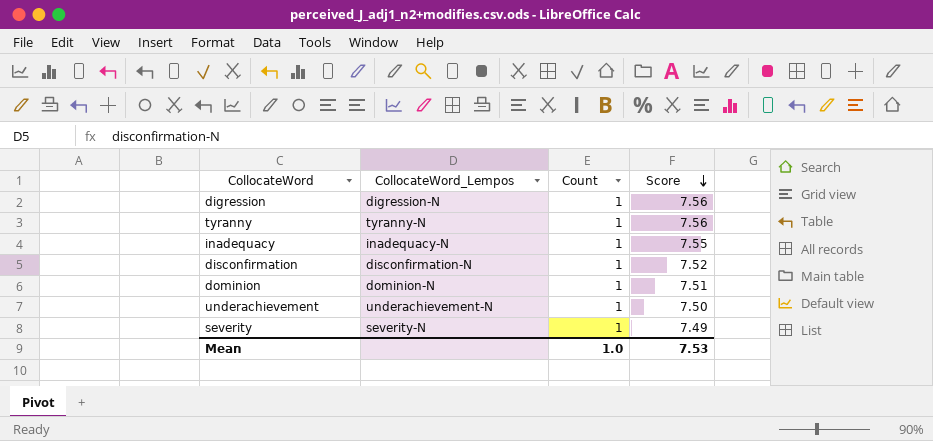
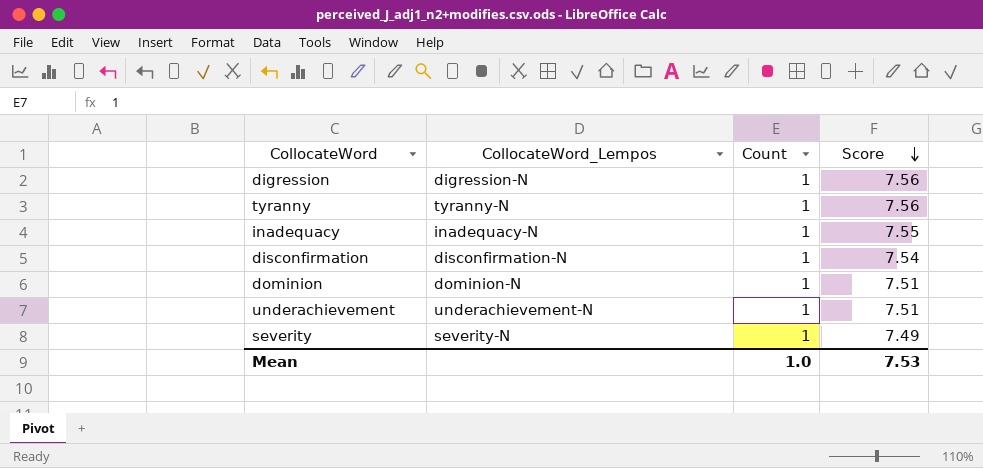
disconfirmation | Score: 7.52 -> 7.54
underachievement | Score: 7.50 -> 7.51

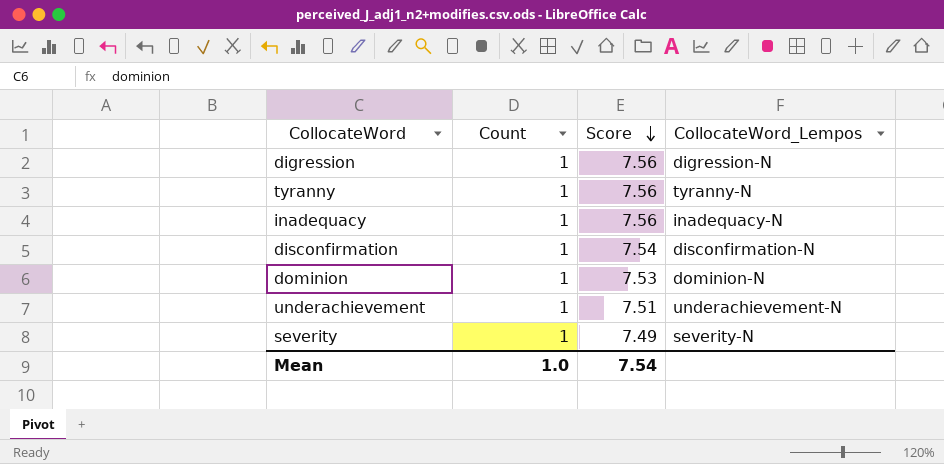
column CollocateWord_Lempos | position: 2 -> 4
inadequacy | Score: 7.55 -> 7.56
dominion | Score: 7.51 -> 7.53
Mean | Score: 7.53 -> 7.54

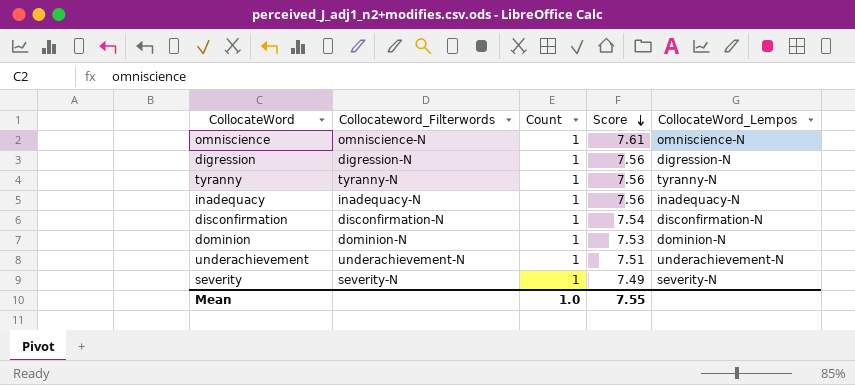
column Collocateword_Filterwords | position: none -> 2
row omniscience: none -> omniscience-N | 1 | 7.61 | omniscience-N
Mean | Score: 7.54 -> 7.55

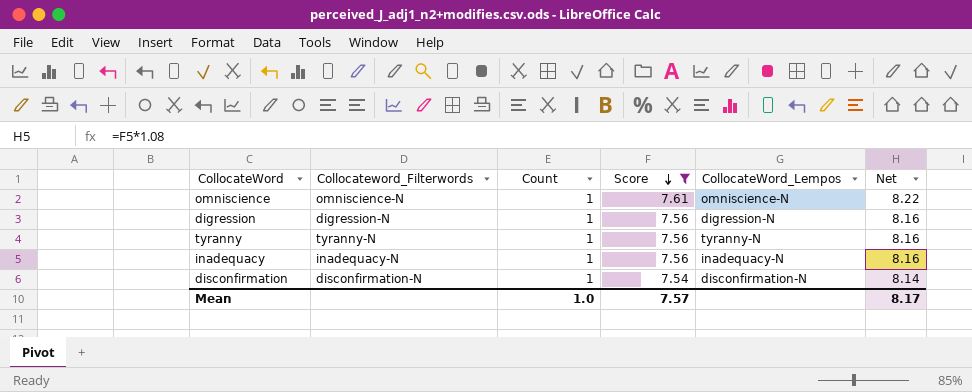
filter: none -> Score >= 7.54
column Net | formula: none -> [Score] * 1.08
Mean | Score: 7.55 -> 7.57

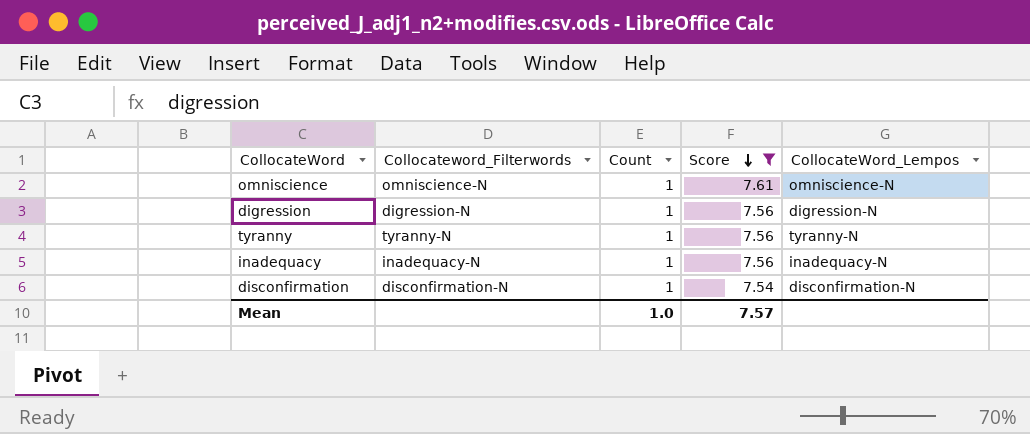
column Net | formula: [Score] * 1.08 -> none

